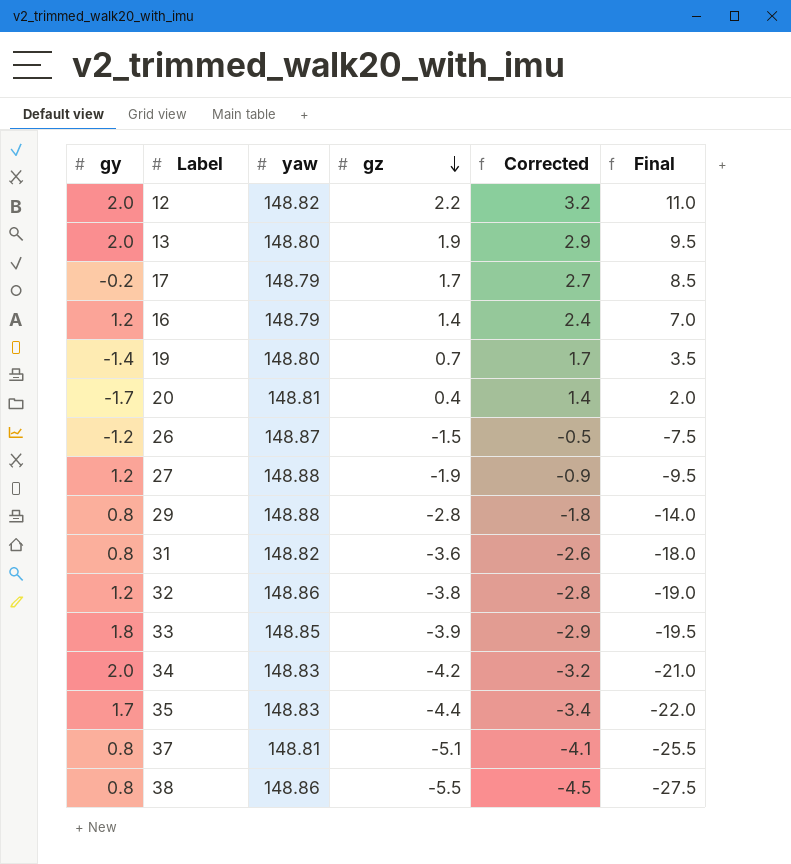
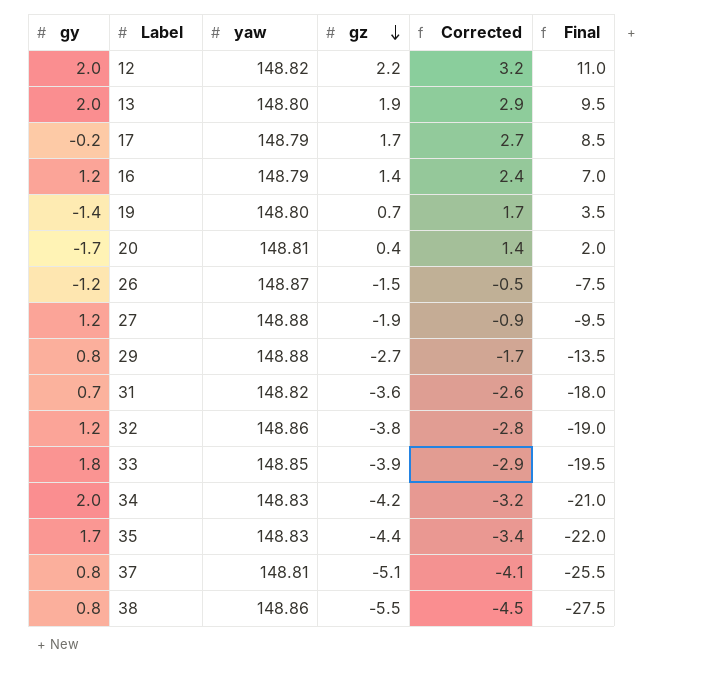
29 | gz: -2.8 -> -2.7
29 | Corrected: -1.8 -> -1.7
29 | Final: -14.0 -> -13.5
31 | gy: 0.8 -> 0.7

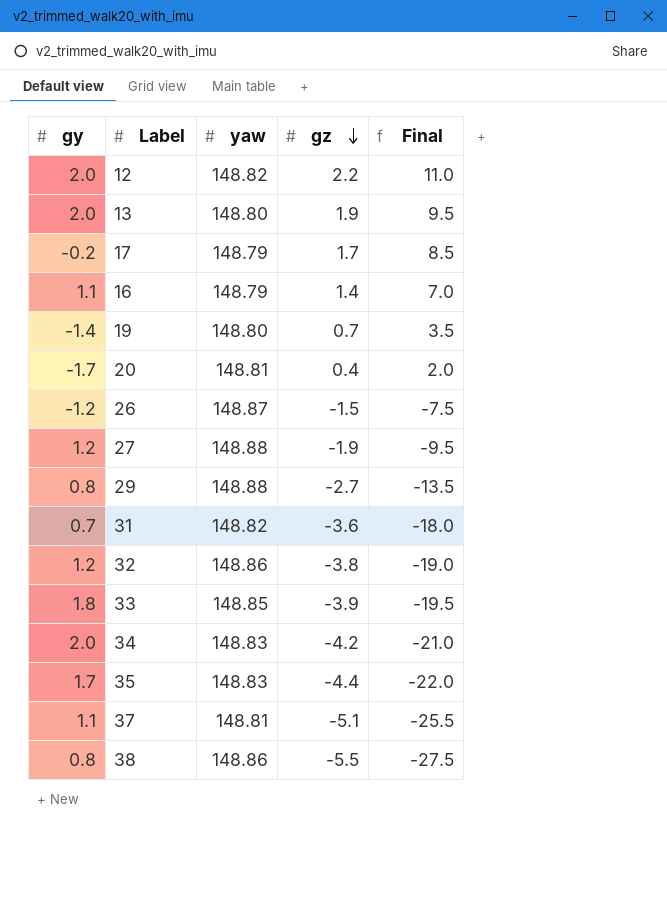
column Corrected | formula: [gz] + 1 -> none
16 | gy: 1.2 -> 1.1
37 | gy: 0.8 -> 1.1

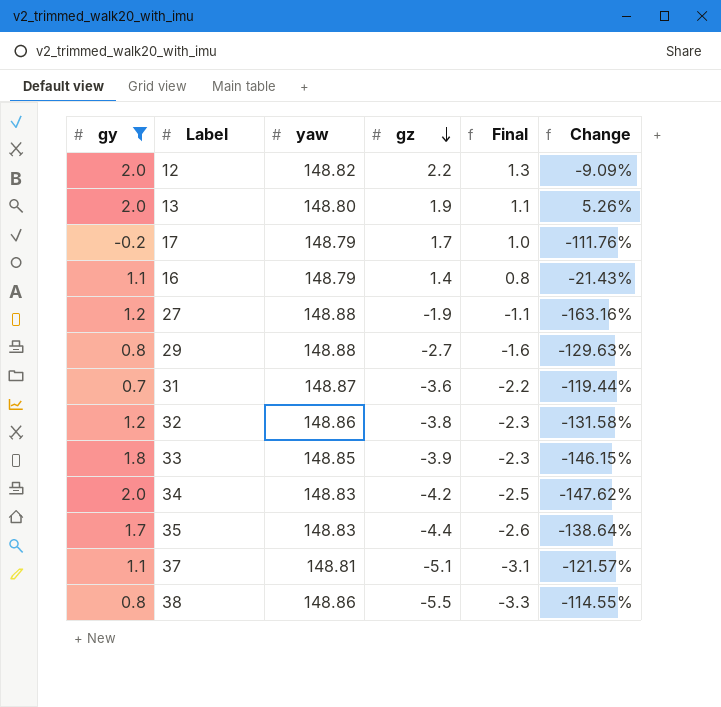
filter: none -> gy >= -0.2
column Final | formula: [gz] * 5 -> [gz] * 0.6
column Change | formula: none -> ([gy] - [gz]) / [gz]
31 | yaw: 148.82 -> 148.87

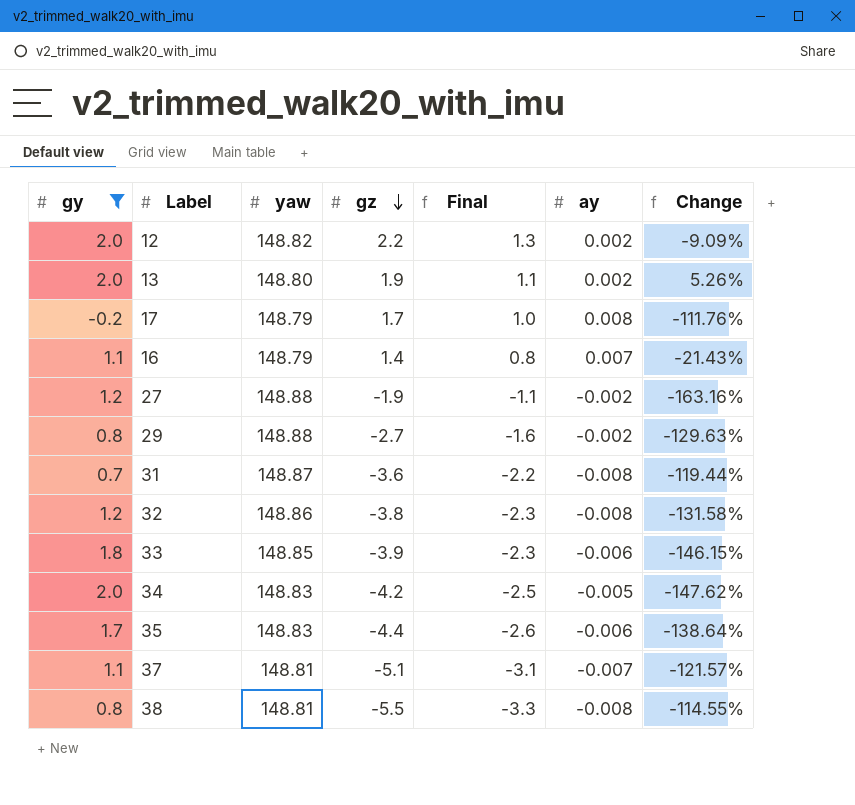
column ay | position: none -> 6
38 | yaw: 148.86 -> 148.81

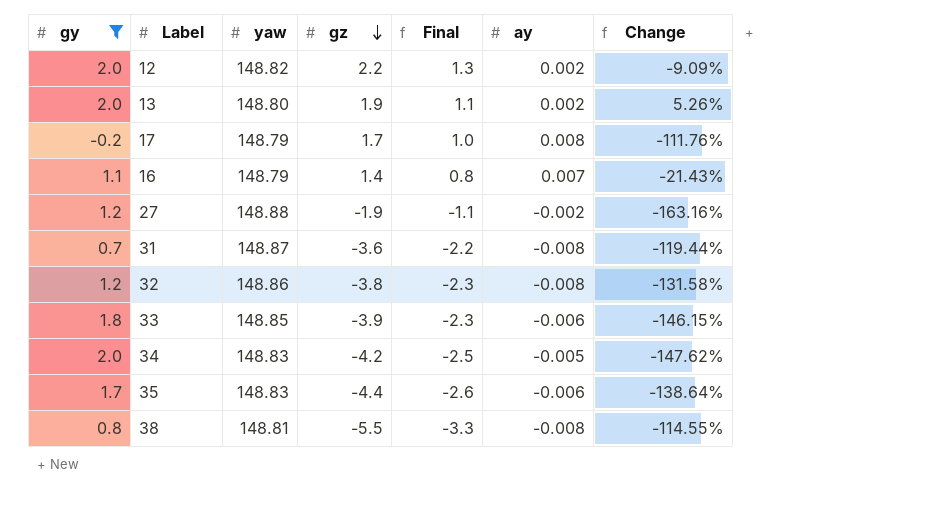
row 29: 0.8 | 148.88 | -2.7 | -1.6 | -0.002 | -129.63% -> none
row 37: 1.1 | 148.81 | -5.1 | -3.1 | -0.007 | -121.57% -> none

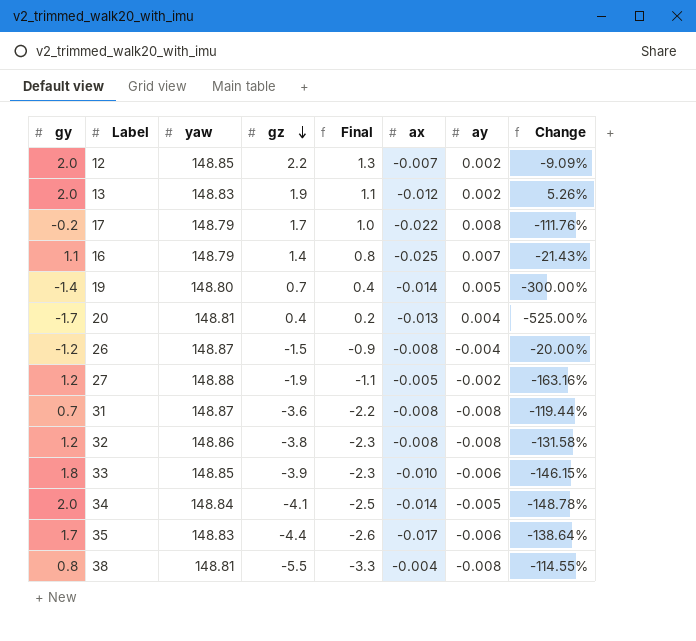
filter: gy >= -0.2 -> none
column ax | position: none -> 6
12 | yaw: 148.82 -> 148.85
13 | yaw: 148.80 -> 148.83
34 | yaw: 148.83 -> 148.84
34 | gz: -4.2 -> -4.1
34 | Change: -147.62% -> -148.78%

